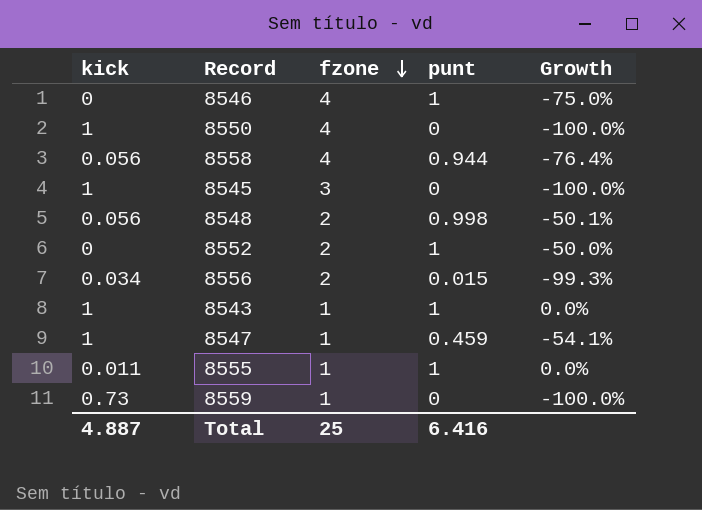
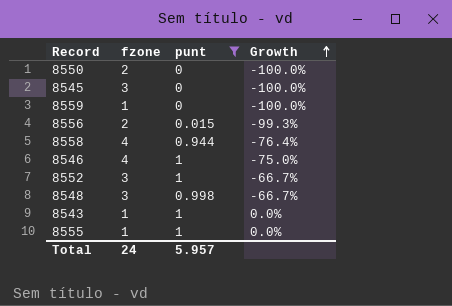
filter: none -> punt != 0.459
row order: fzone descending -> Growth ascending
column kick | position: 1 -> none
8550 | fzone: 4 -> 2
8552 | fzone: 2 -> 3
8552 | Growth: -50.0% -> -66.7%
8548 | fzone: 2 -> 3
8548 | Growth: -50.1% -> -66.7%
Total | fzone: 25 -> 24
Total | punt: 6.416 -> 5.957

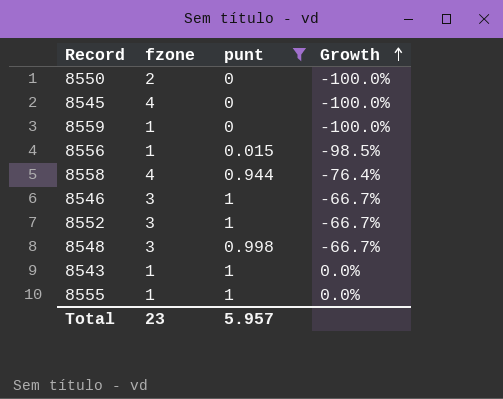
8545 | fzone: 3 -> 4
8556 | fzone: 2 -> 1
8556 | Growth: -99.3% -> -98.5%
8546 | fzone: 4 -> 3
8546 | Growth: -75.0% -> -66.7%
Total | fzone: 24 -> 23

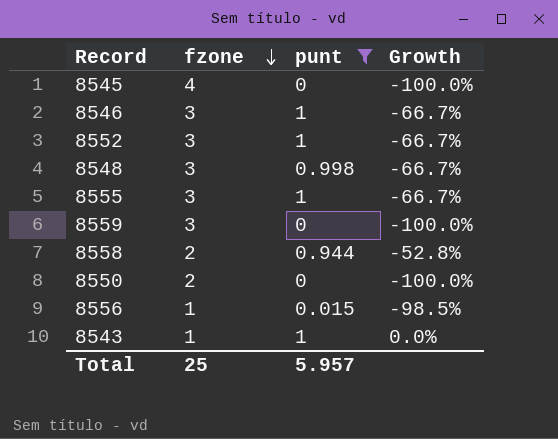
row order: Growth ascending -> fzone descending
8555 | fzone: 1 -> 3
8555 | Growth: 0.0% -> -66.7%
8559 | fzone: 1 -> 3
8558 | fzone: 4 -> 2
8558 | Growth: -76.4% -> -52.8%
Total | fzone: 23 -> 25

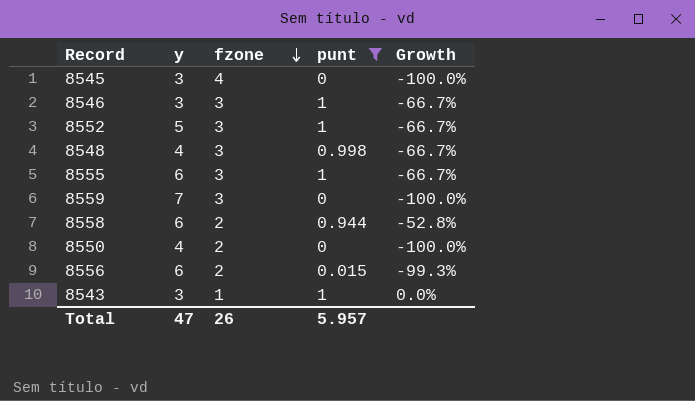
column y | position: none -> 2
8556 | fzone: 1 -> 2
8556 | Growth: -98.5% -> -99.3%
Total | fzone: 25 -> 26

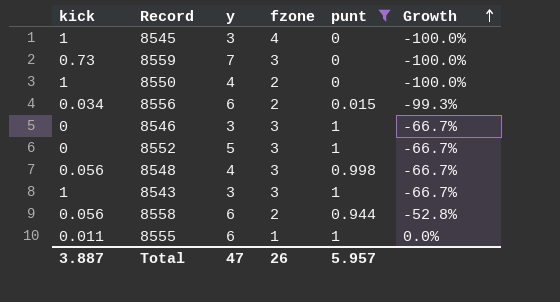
row order: fzone descending -> Growth ascending
column kick | position: none -> 1
8543 | fzone: 1 -> 3
8543 | Growth: 0.0% -> -66.7%
8555 | fzone: 3 -> 1
8555 | Growth: -66.7% -> 0.0%

